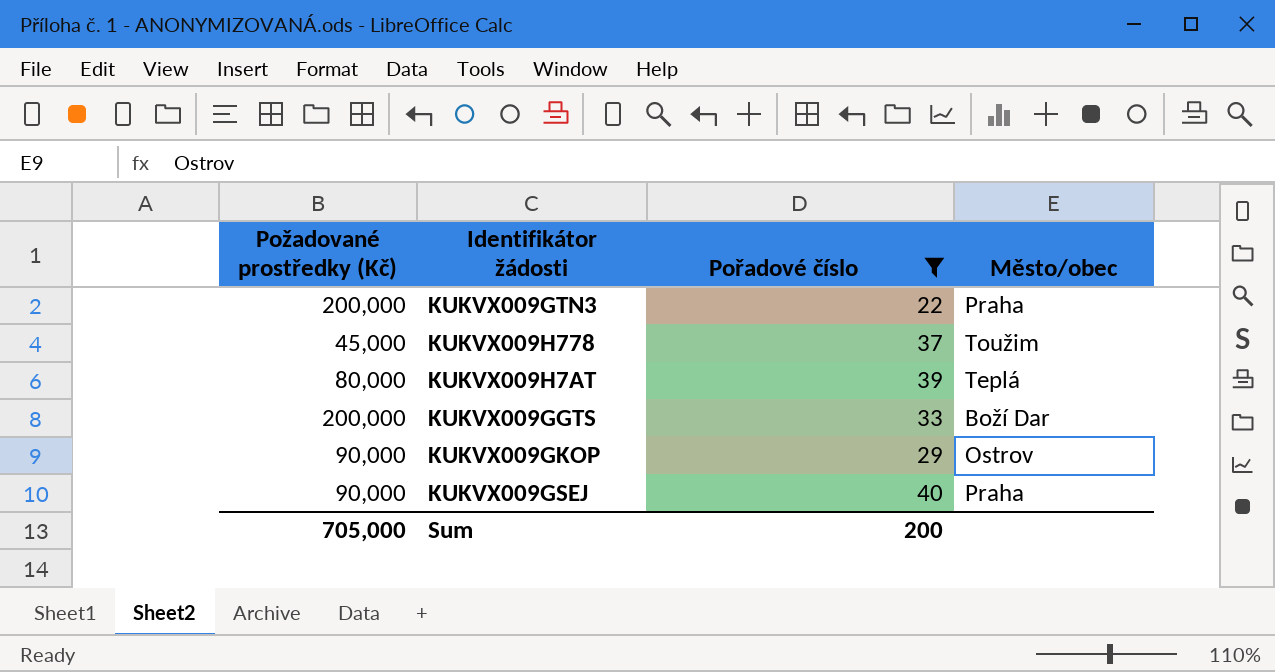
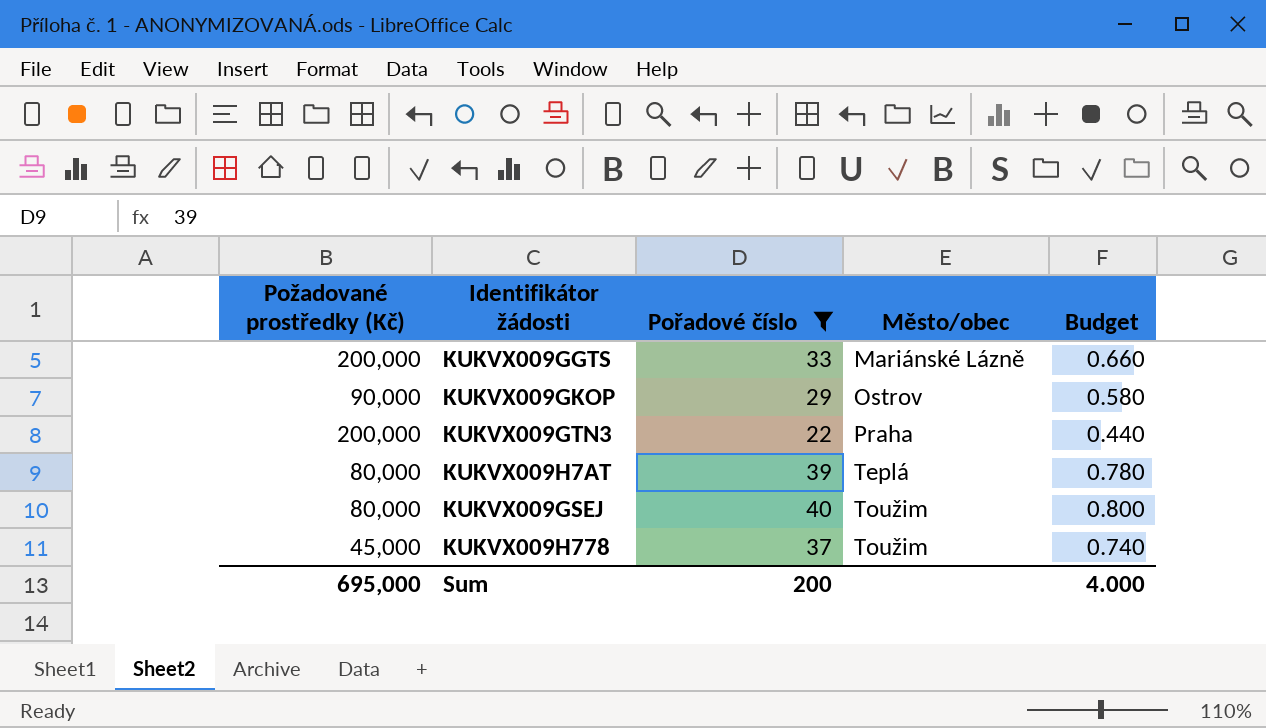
row order: none -> Město/obec ascending
column Budget | formula: none -> [Pořadové číslo] * 0.02
KUKVX009GGTS | Město/obec: Boží Dar -> Mariánské Lázně
KUKVX009GSEJ | Požadované prostředky (Kč): 90,000 -> 80,000
KUKVX009GSEJ | Město/obec: Praha -> Toužim
Sum | Požadované prostředky (Kč): 705,000 -> 695,000

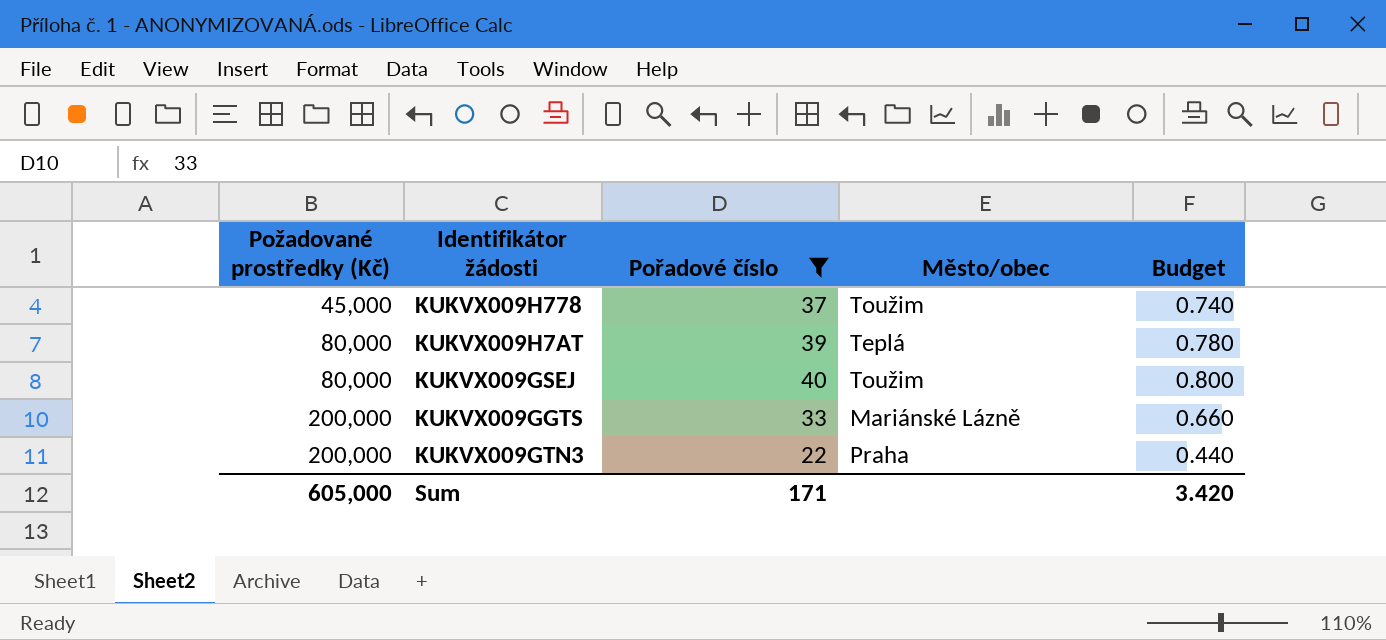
row order: Město/obec ascending -> Požadované prostředky (Kč) ascending
row KUKVX009GKOP: 90,000 | 29 | Ostrov | 0.580 -> none
Sum | Požadované prostředky (Kč): 695,000 -> 605,000
Sum | Pořadové číslo: 200 -> 171
Sum | Budget: 4.000 -> 3.420

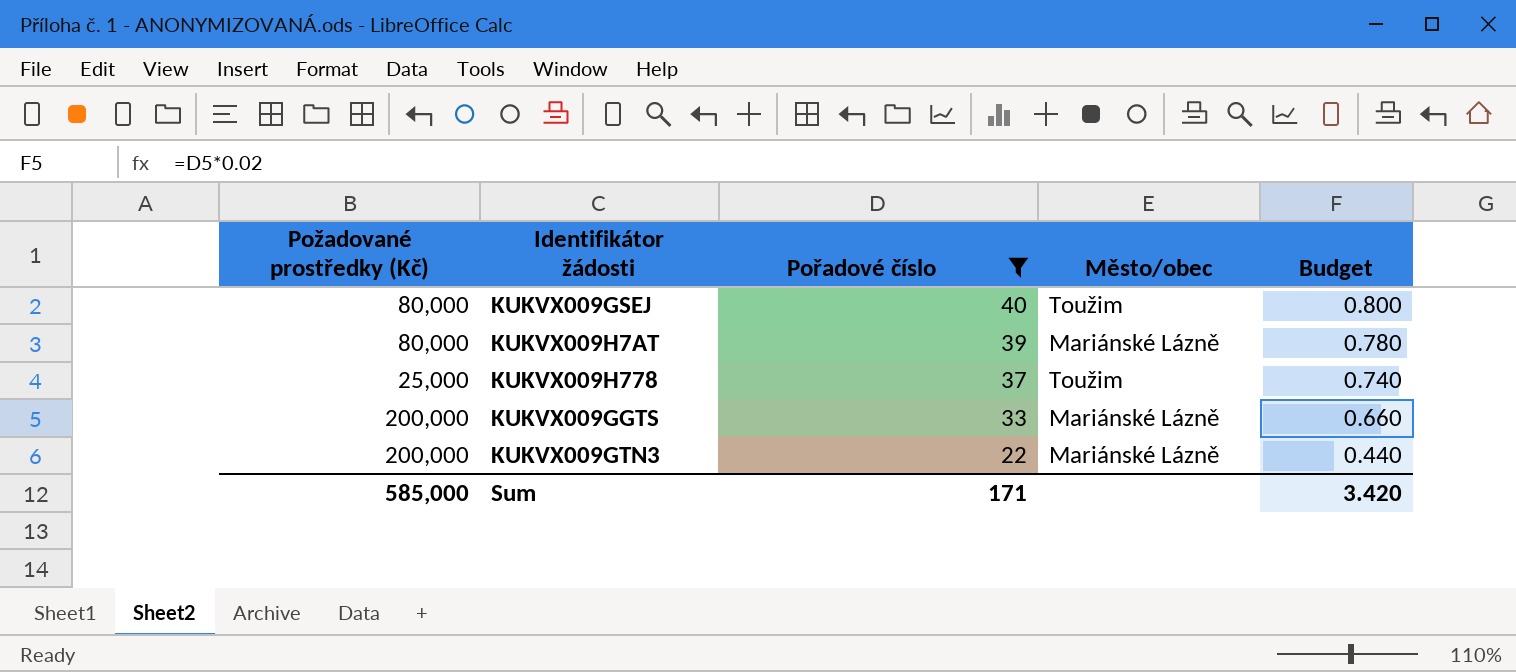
row order: Požadované prostředky (Kč) ascending -> Pořadové číslo descending
KUKVX009H7AT | Město/obec: Teplá -> Mariánské Lázně
KUKVX009H778 | Požadované prostředky (Kč): 45,000 -> 25,000
KUKVX009GTN3 | Město/obec: Praha -> Mariánské Lázně
Sum | Požadované prostředky (Kč): 605,000 -> 585,000

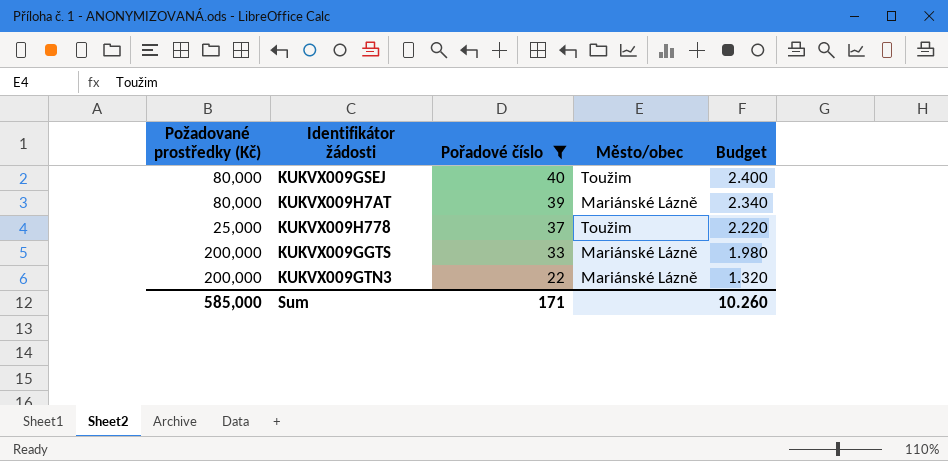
column Budget | formula: [Pořadové číslo] * 0.02 -> [Pořadové číslo] * 0.06
Sum | Budget: 3.420 -> 10.260

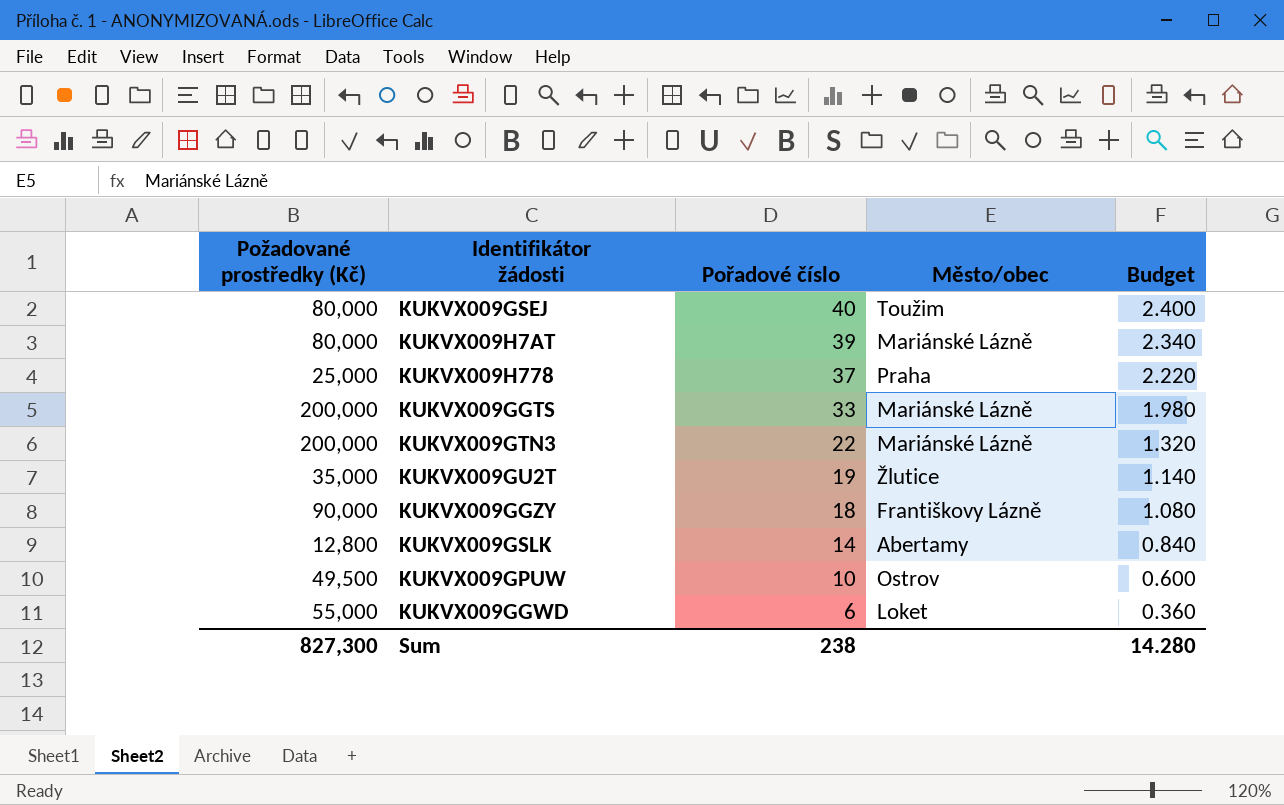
filter: Pořadové číslo >= 22 -> none
KUKVX009H778 | Město/obec: Toužim -> Praha
Sum | Požadované prostředky (Kč): 585,000 -> 827,300
Sum | Pořadové číslo: 171 -> 238
Sum | Budget: 10.260 -> 14.280

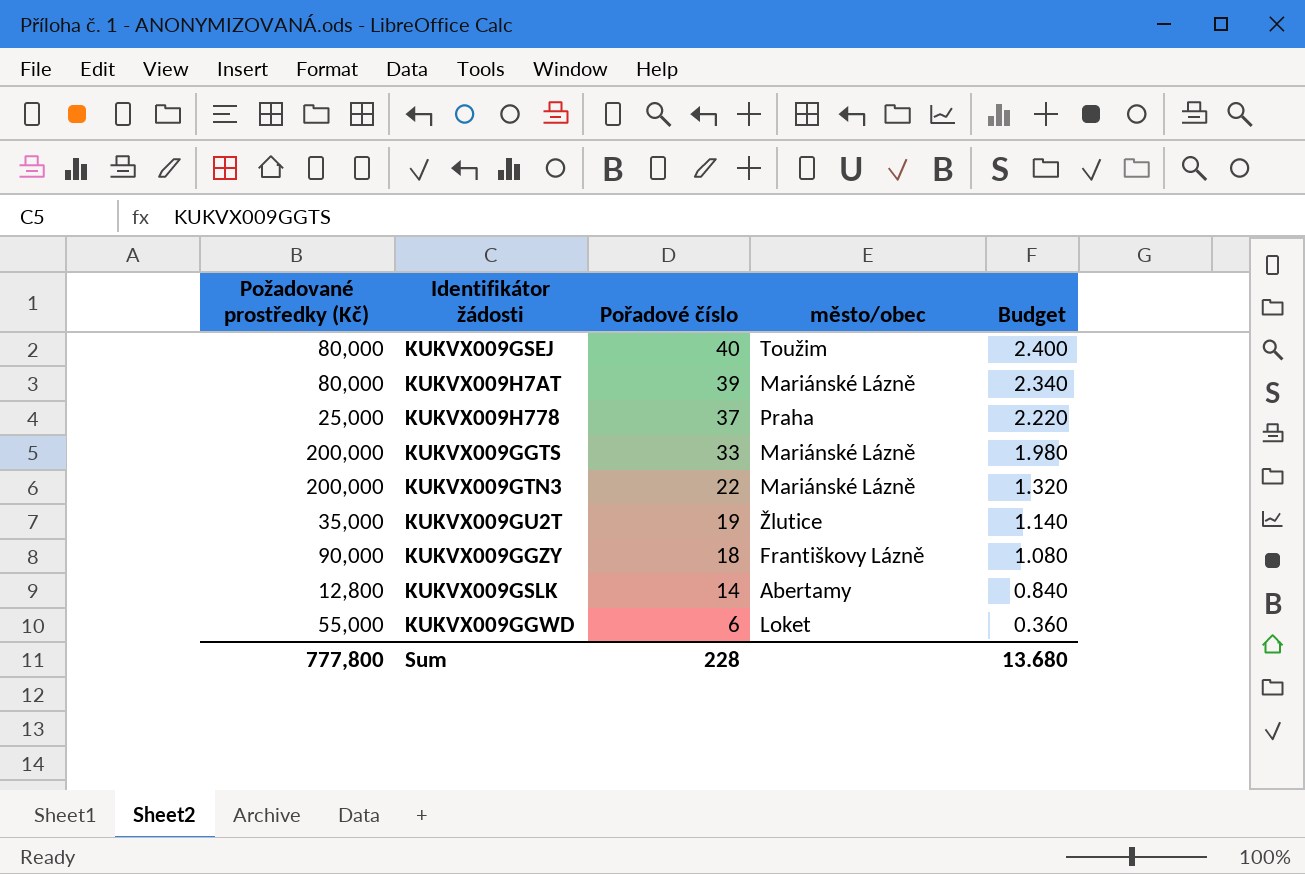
column name: Město/obec -> město/obec
row KUKVX009GPUW: 49,500 | 10 | Ostrov | 0.600 -> none
Sum | Požadované prostředky (Kč): 827,300 -> 777,800
Sum | Pořadové číslo: 238 -> 228
Sum | Budget: 14.280 -> 13.680

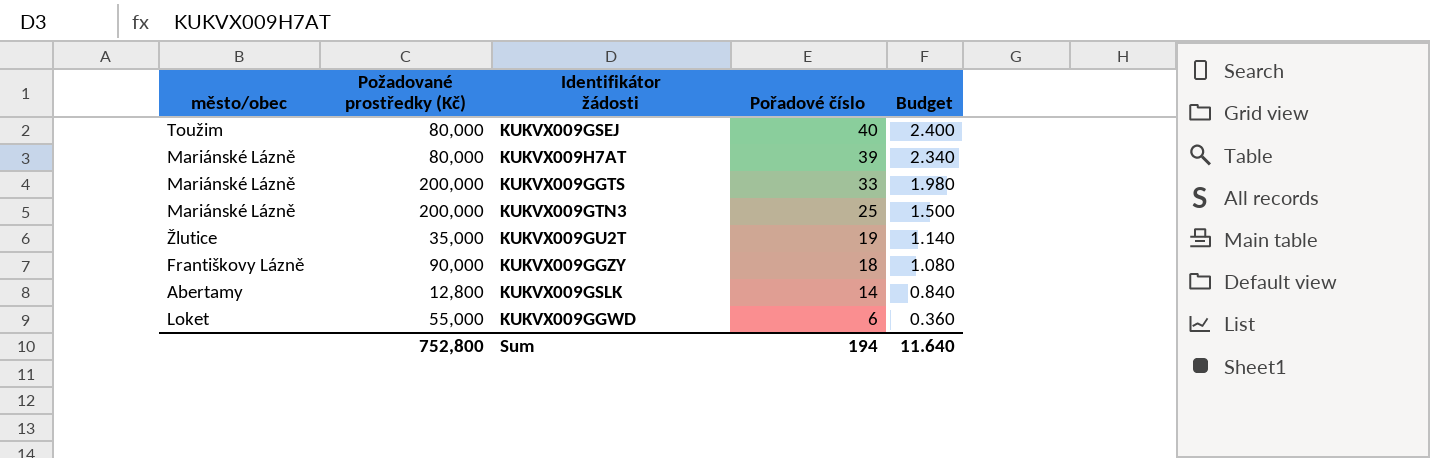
column město/obec | position: 4 -> 1
row KUKVX009H778: 25,000 | 37 | Praha | 2.220 -> none
KUKVX009GTN3 | Pořadové číslo: 22 -> 25
KUKVX009GTN3 | Budget: 1.320 -> 1.500
Sum | Požadované prostředky (Kč): 777,800 -> 752,800
Sum | Pořadové číslo: 228 -> 194
Sum | Budget: 13.680 -> 11.640

